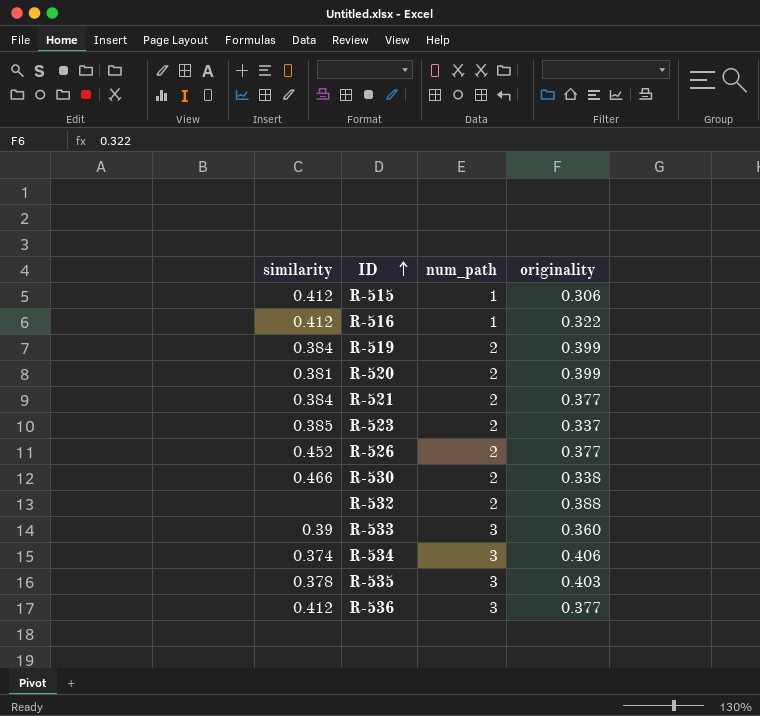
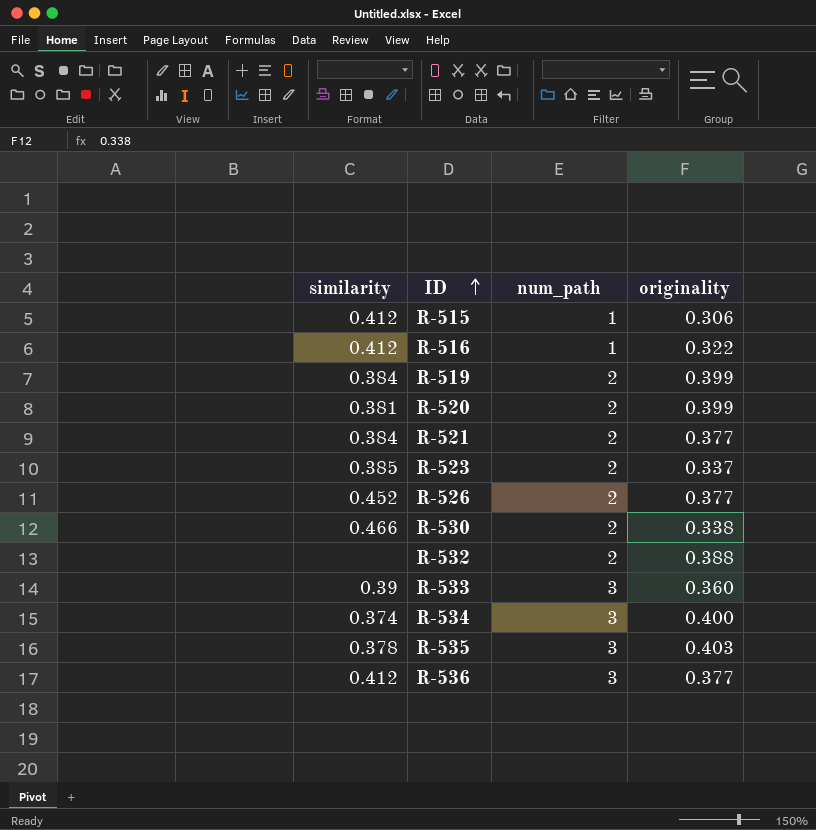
R-534 | originality: 0.406 -> 0.400

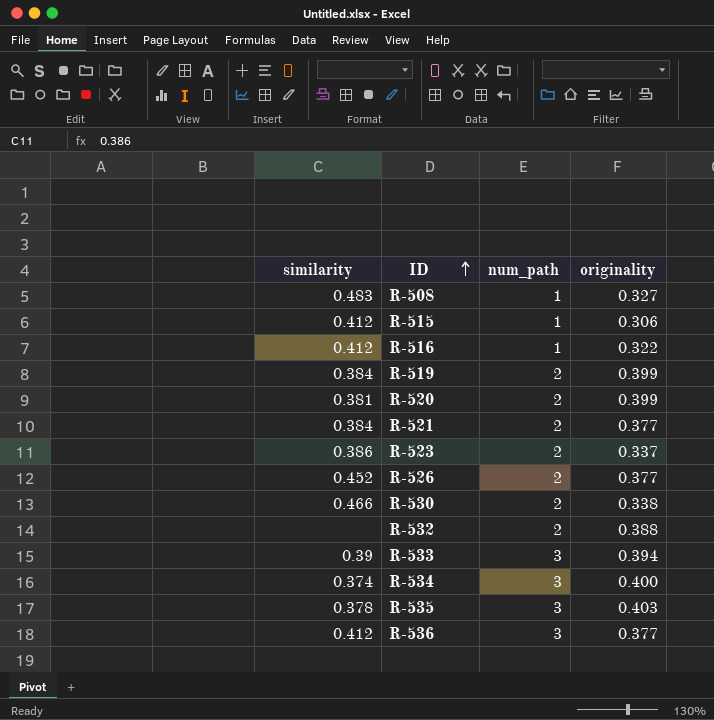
row R-508: none -> 0.483 | 1 | 0.327
R-523 | similarity: 0.385 -> 0.386
R-533 | originality: 0.360 -> 0.394

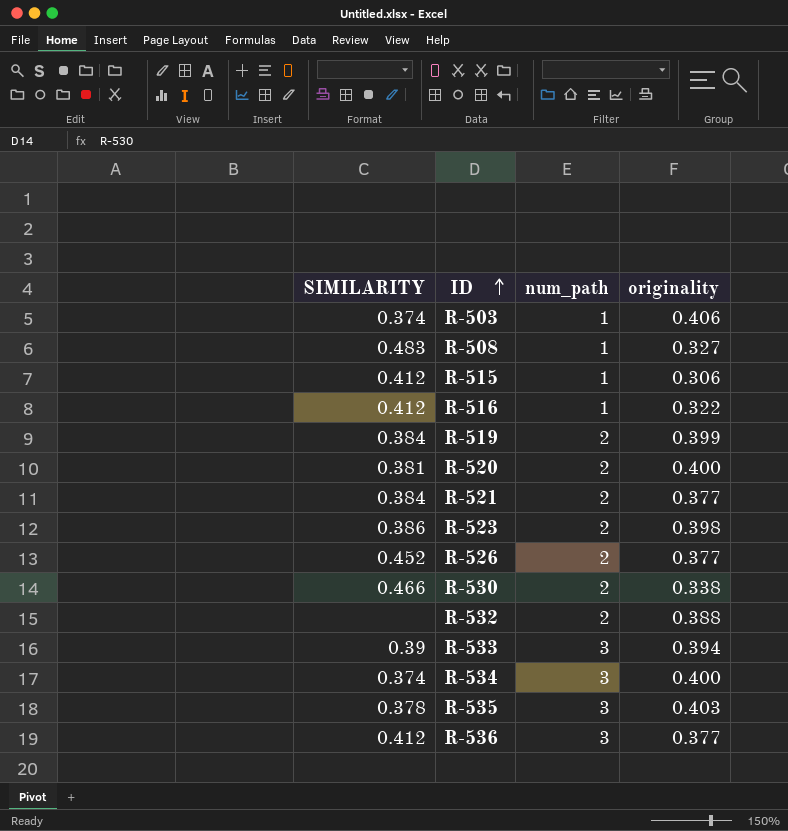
column name: similarity -> SIMILARITY
row R-503: none -> 0.374 | 1 | 0.406
R-520 | originality: 0.399 -> 0.400
R-523 | originality: 0.337 -> 0.398

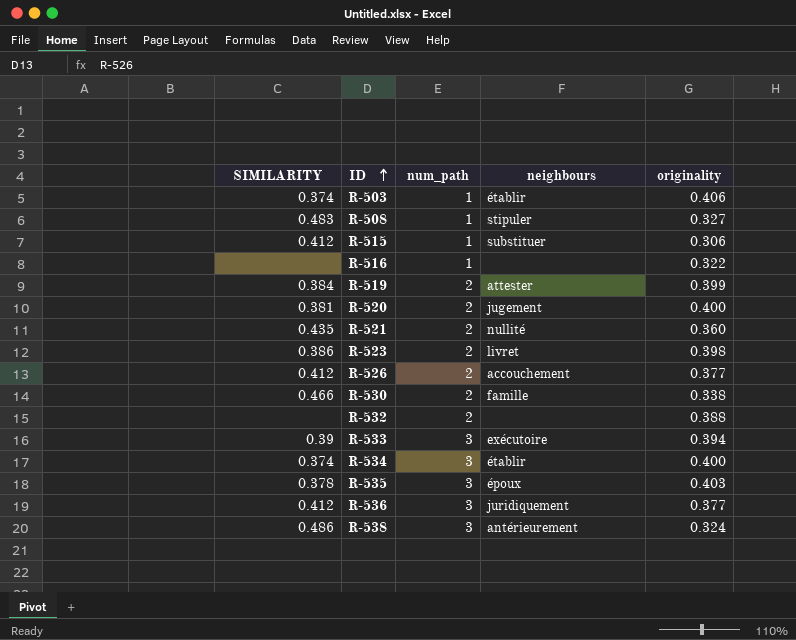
column neighbours | position: none -> 4
R-516 | SIMILARITY: 0.412 -> none
R-521 | SIMILARITY: 0.384 -> 0.435
R-521 | originality: 0.377 -> 0.360
R-526 | SIMILARITY: 0.452 -> 0.412
row R-538: none -> 0.486 | 3 | antérieurement | 0.324

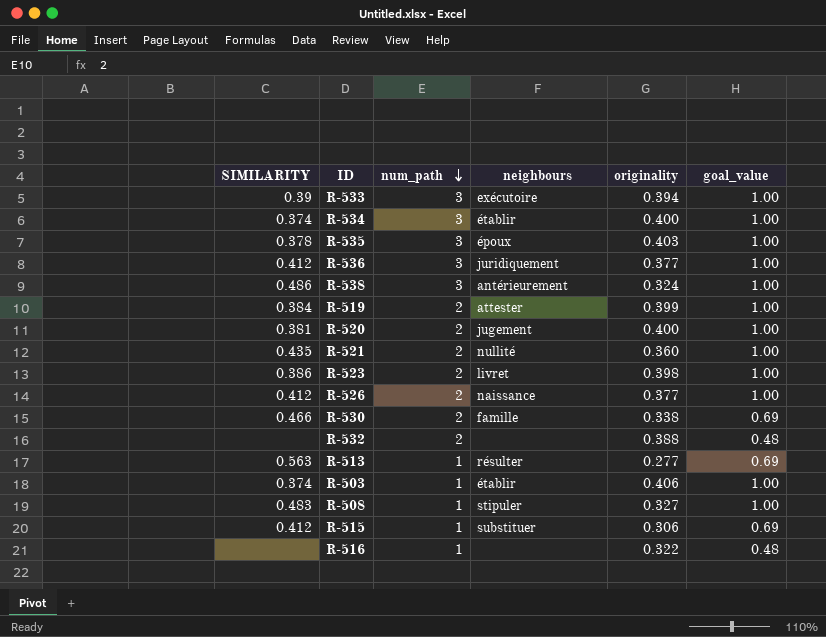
row order: ID ascending -> num_path descending
column goal_value | position: none -> 6
R-526 | neighbours: accouchement -> naissance
row R-513: none -> 0.563 | 1 | résulter | 0.277 | 0.69

